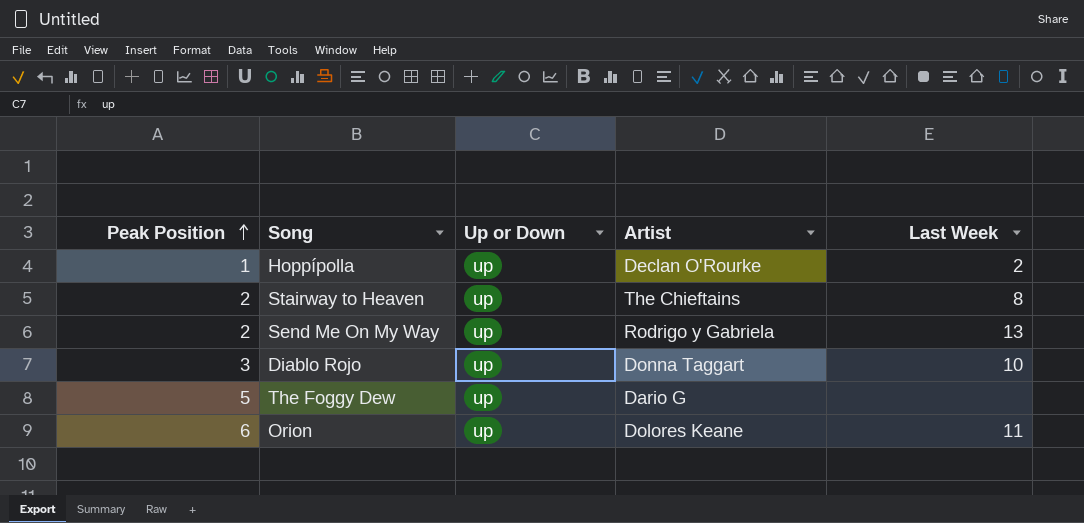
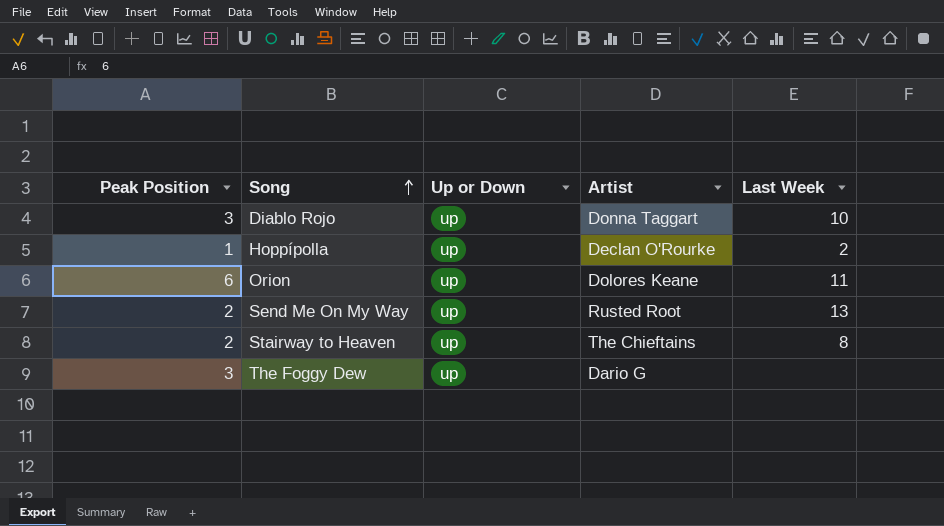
row order: Peak Position ascending -> Song ascending
Send Me On My Way | Artist: Rodrigo y Gabriela -> Rusted Root
The Foggy Dew | Peak Position: 5 -> 3

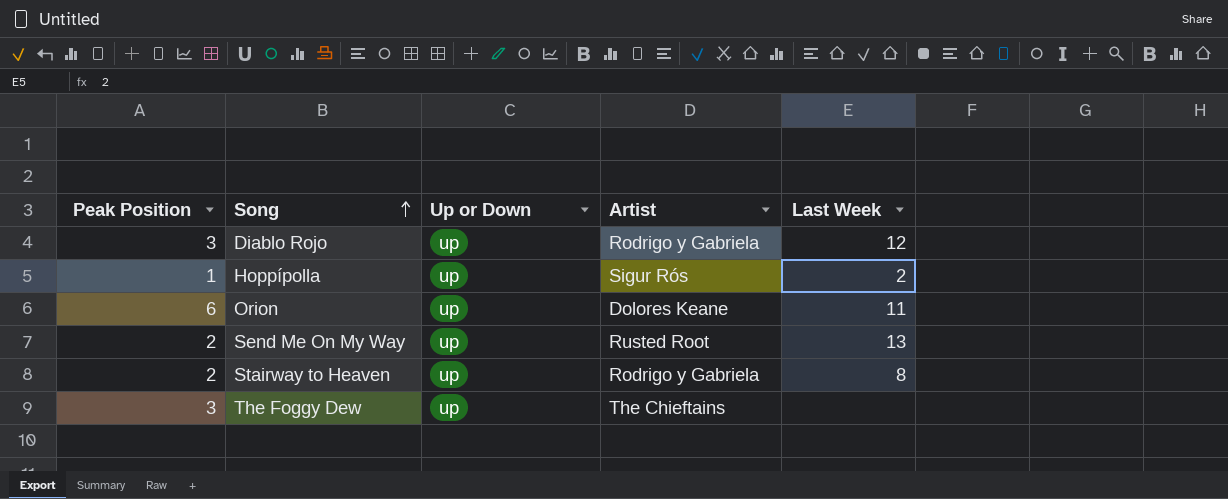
Diablo Rojo | Artist: Donna Taggart -> Rodrigo y Gabriela
Diablo Rojo | Last Week: 10 -> 12
Hoppípolla | Artist: Declan O'Rourke -> Sigur Rós
Stairway to Heaven | Artist: The Chieftains -> Rodrigo y Gabriela
The Foggy Dew | Artist: Dario G -> The Chieftains

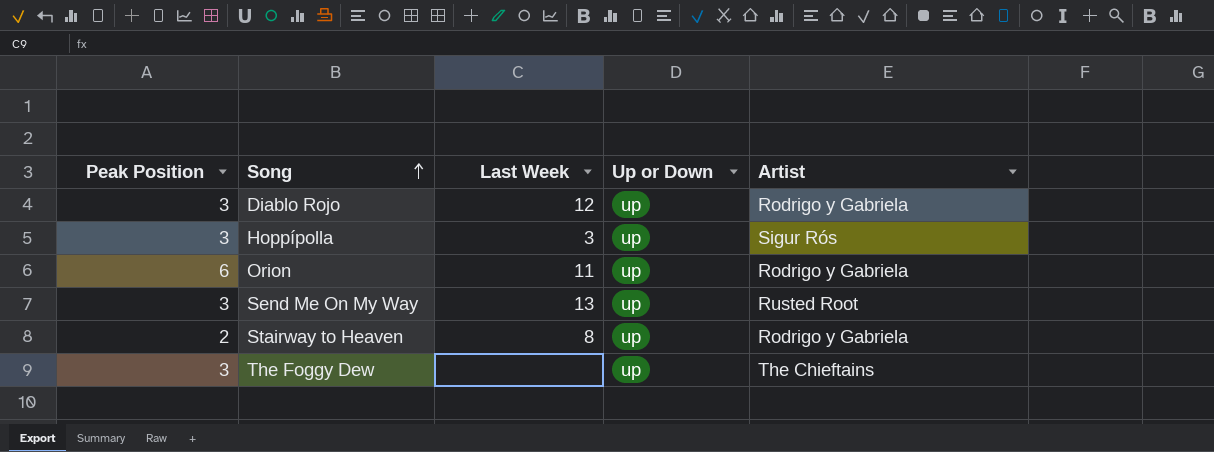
column Last Week | position: 5 -> 3
Hoppípolla | Peak Position: 1 -> 3
Hoppípolla | Last Week: 2 -> 3
Orion | Artist: Dolores Keane -> Rodrigo y Gabriela
Send Me On My Way | Peak Position: 2 -> 3

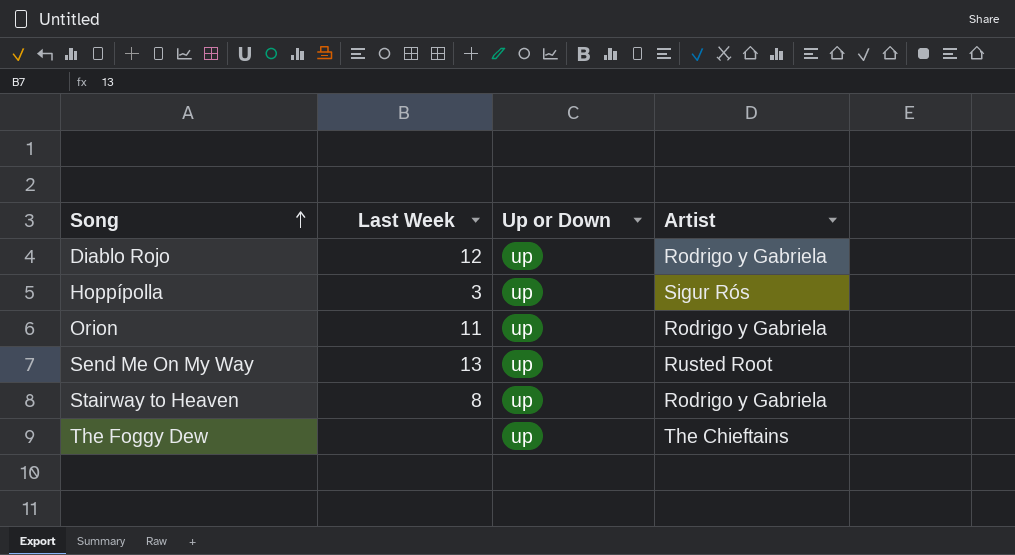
column Peak Position | position: 1 -> none

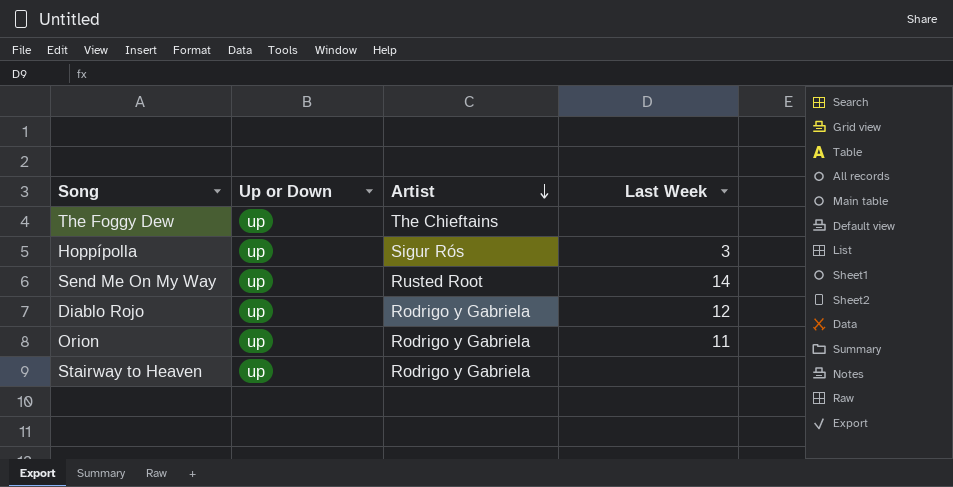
row order: Song ascending -> Artist descending
column Last Week | position: 2 -> 4
Send Me On My Way | Last Week: 13 -> 14
Stairway to Heaven | Last Week: 8 -> none

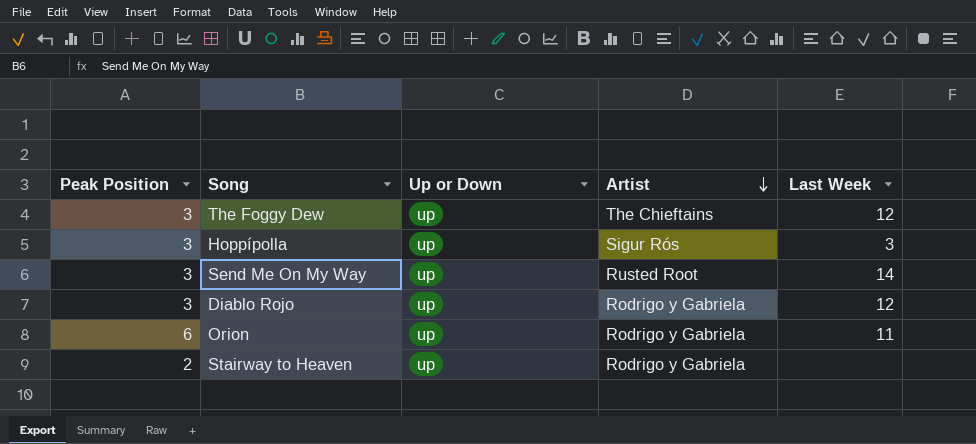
column Peak Position | position: none -> 1
The Foggy Dew | Last Week: none -> 12

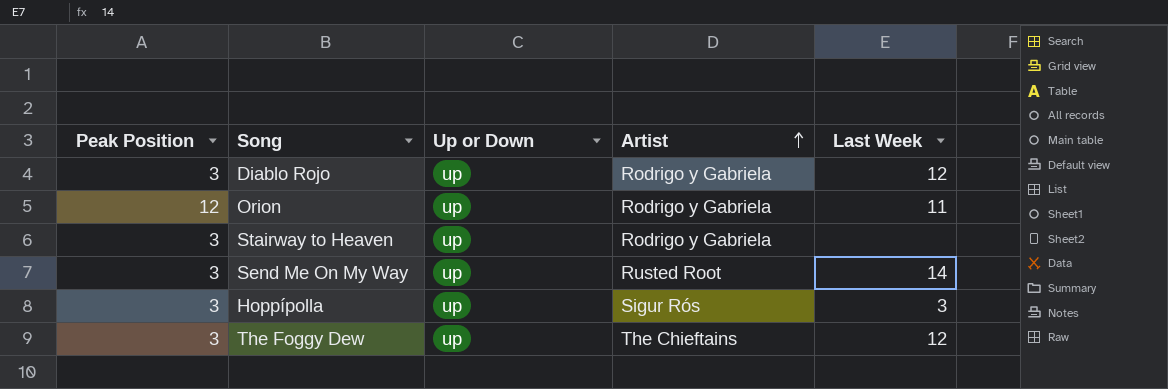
row order: Artist descending -> Artist ascending
Orion | Peak Position: 6 -> 12
Stairway to Heaven | Peak Position: 2 -> 3

